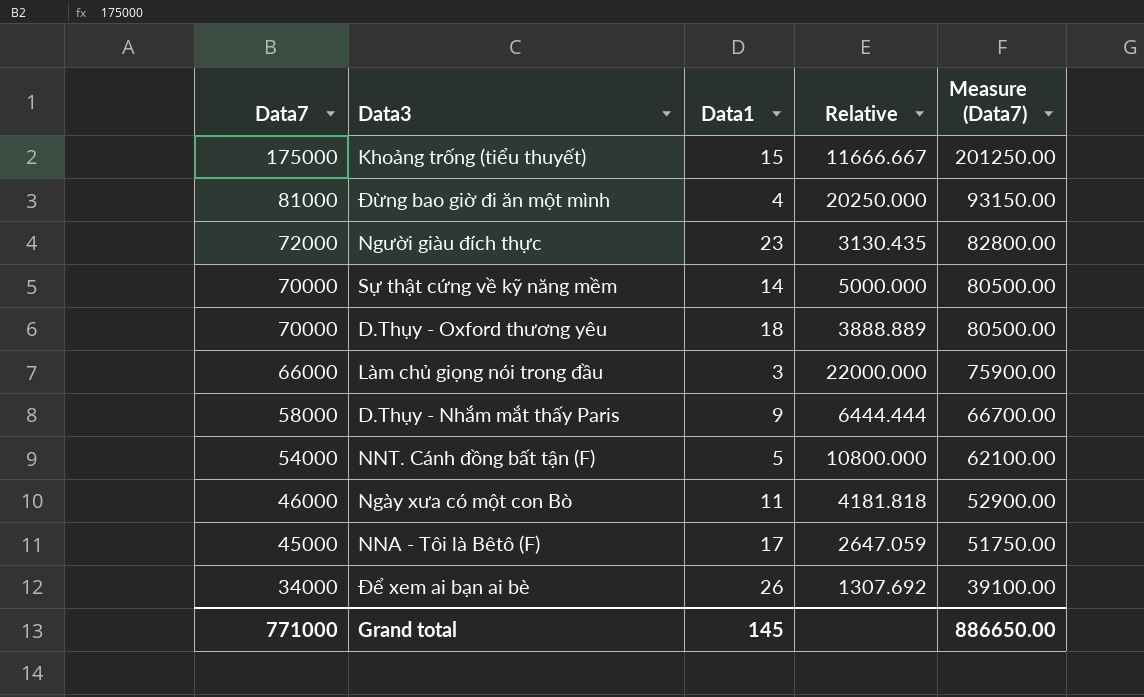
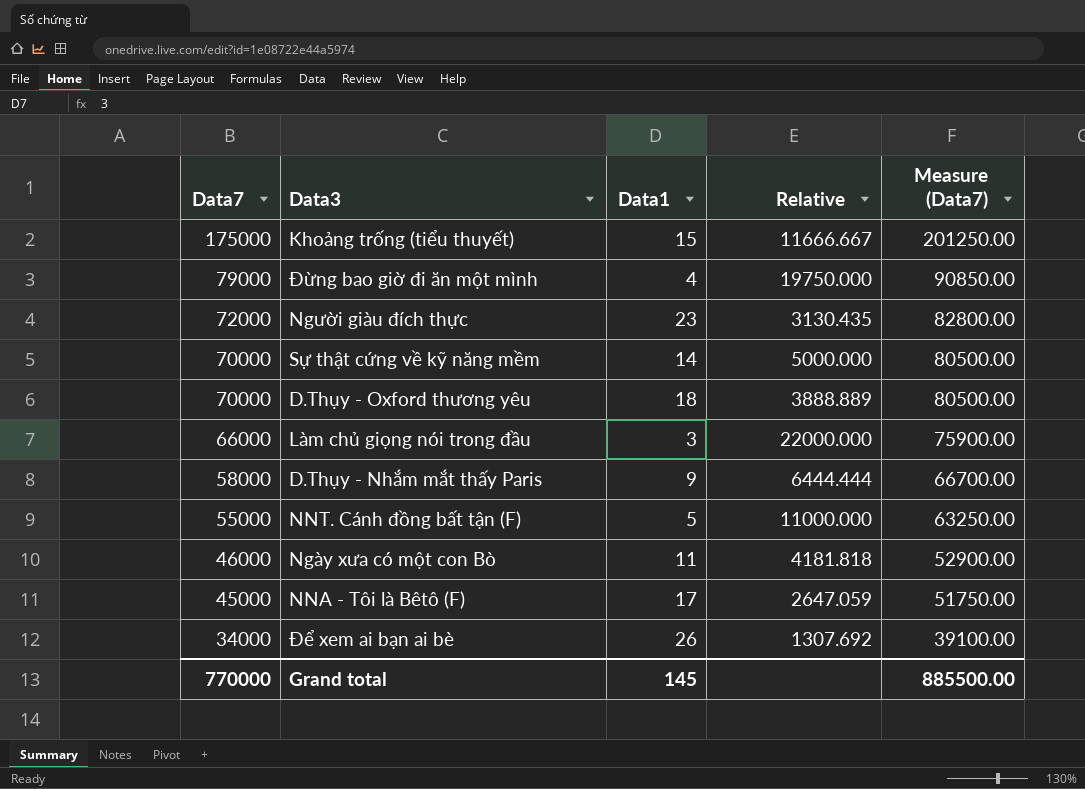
Đừng bao giờ đi ăn một mình | Data7: 81000 -> 79000
Đừng bao giờ đi ăn một mình | Relative: 20250.000 -> 19750.000
Đừng bao giờ đi ăn một mình | Measure (Data7): 93150.00 -> 90850.00
NNT. Cánh đồng bất tận (F) | Data7: 54000 -> 55000
NNT. Cánh đồng bất tận (F) | Relative: 10800.000 -> 11000.000
NNT. Cánh đồng bất tận (F) | Measure (Data7): 62100.00 -> 63250.00
Grand total | Data7: 771000 -> 770000
Grand total | Measure (Data7): 886650.00 -> 885500.00

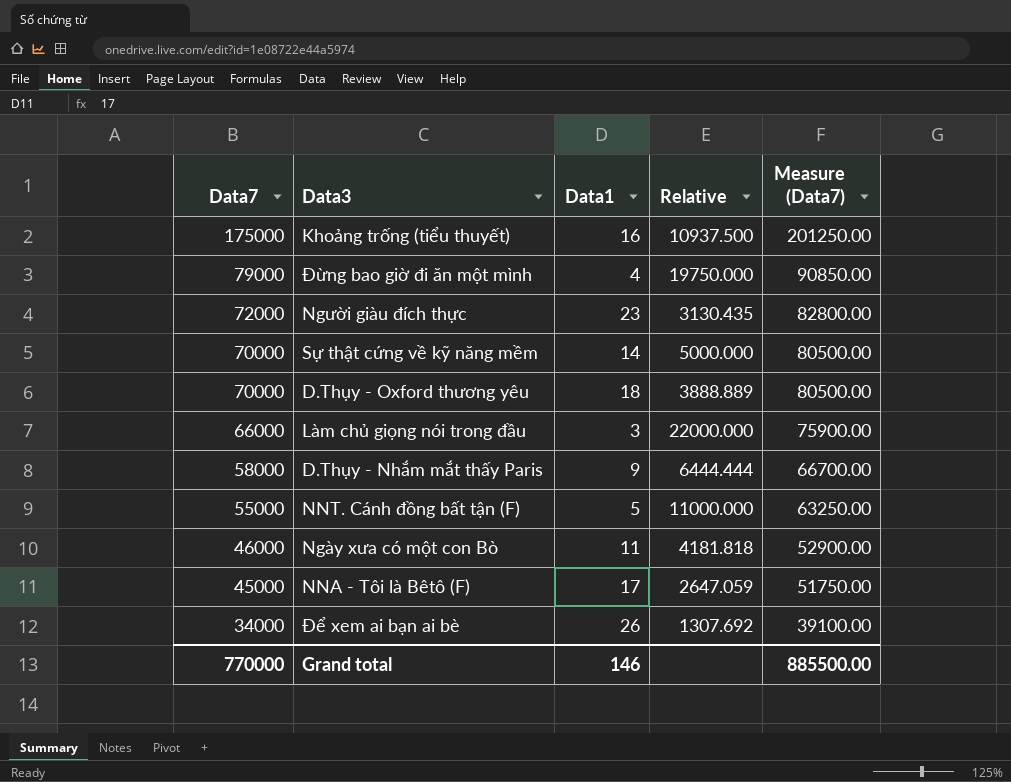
Khoảng trống (tiểu thuyết) | Data1: 15 -> 16
Khoảng trống (tiểu thuyết) | Relative: 11666.667 -> 10937.500
Grand total | Data1: 145 -> 146

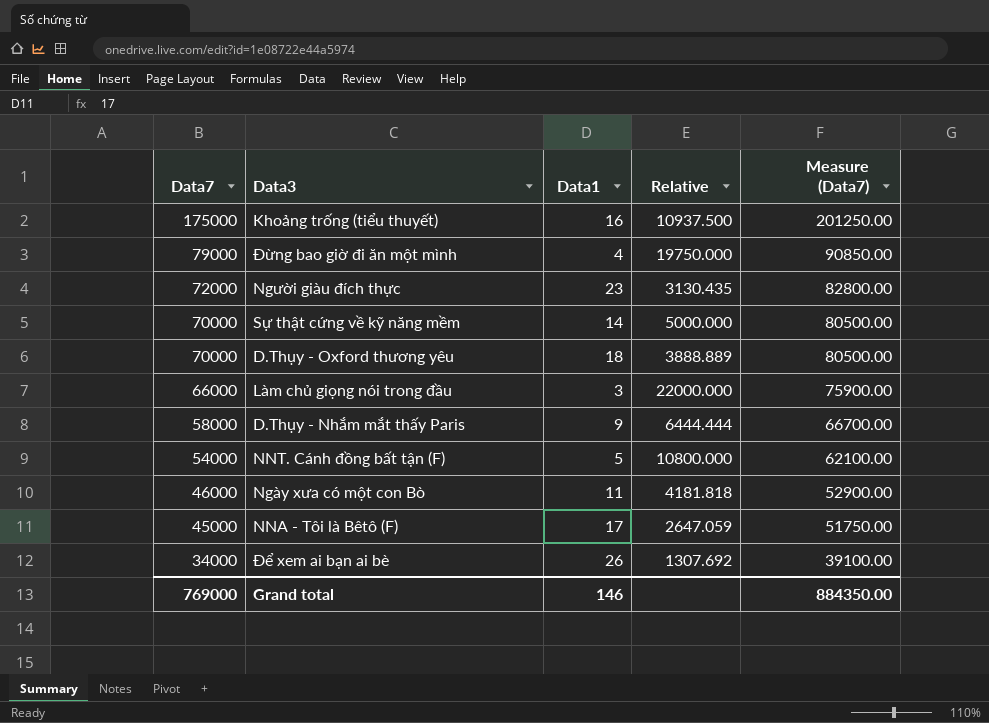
NNT. Cánh đồng bất tận (F) | Data7: 55000 -> 54000
NNT. Cánh đồng bất tận (F) | Relative: 11000.000 -> 10800.000
NNT. Cánh đồng bất tận (F) | Measure (Data7): 63250.00 -> 62100.00
Grand total | Data7: 770000 -> 769000
Grand total | Measure (Data7): 885500.00 -> 884350.00

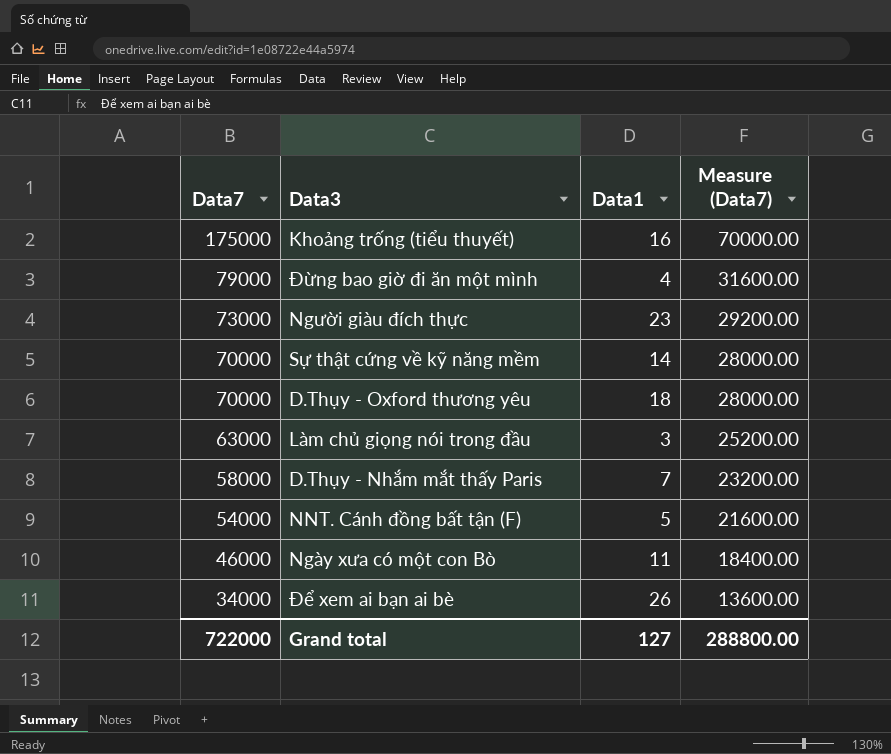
column Relative | formula: [Data7] / [Data1] -> none
column Measure (Data7) | formula: [Data7] * 1.15 -> [Data7] * 0.4
row NNA - Tôi là Bêtô (F): 45000 | 17 | 2647.059 | 51750.00 -> none
Người giàu đích thực | Data7: 72000 -> 73000
Làm chủ giọng nói trong đầu | Data7: 66000 -> 63000
D.Thụy - Nhắm mắt thấy Paris | Data1: 9 -> 7
Grand total | Data7: 769000 -> 722000
Grand total | Data1: 146 -> 127
Grand total | Measure (Data7): 884350.00 -> 288800.00

